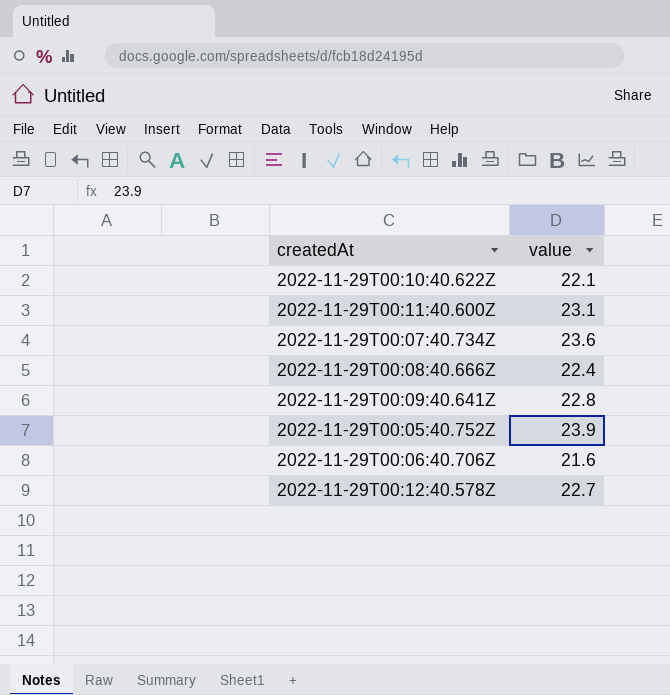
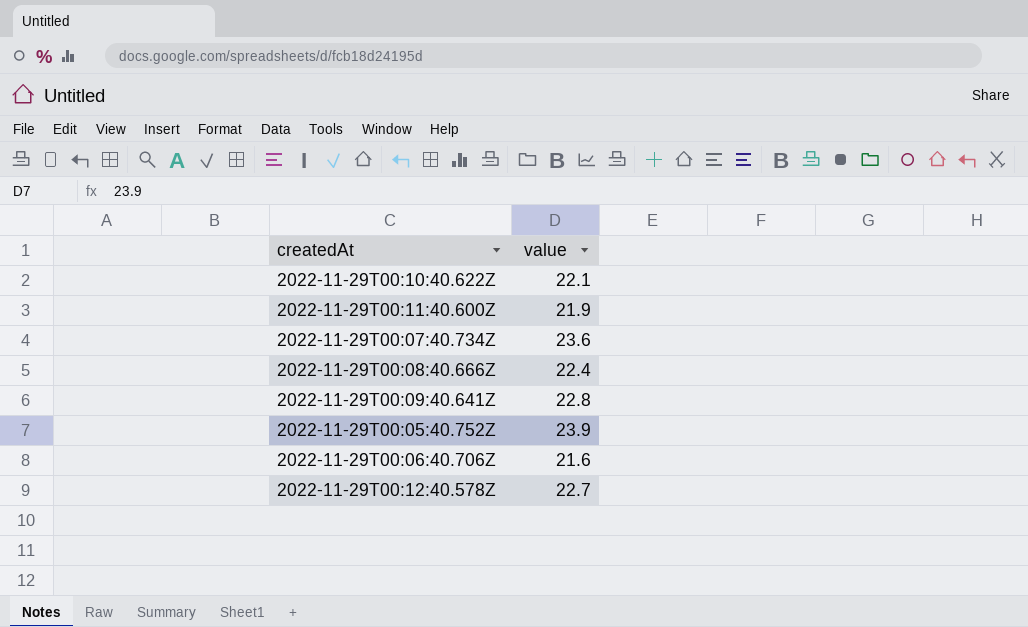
2022-11-29T00:11:40.600Z | value: 23.1 -> 21.9

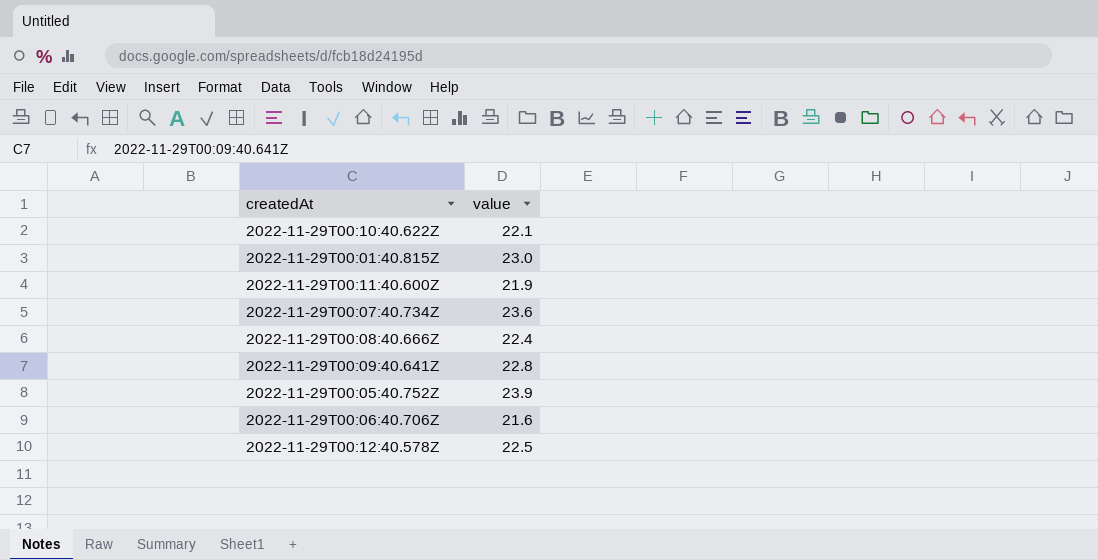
row 2022-11-29T00:01:40.815Z: none -> 23.0
2022-11-29T00:12:40.578Z | value: 22.7 -> 22.5

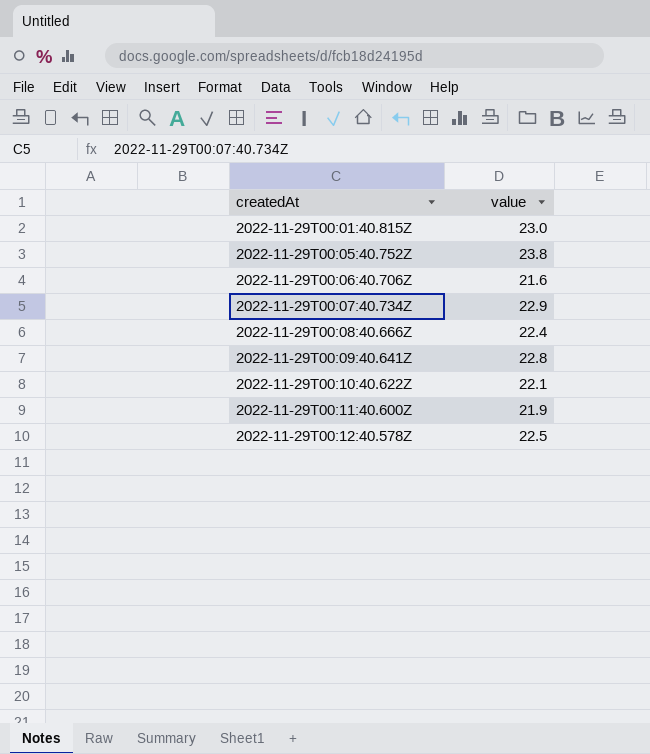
row order: none -> createdAt ascending
2022-11-29T00:05:40.752Z | value: 23.9 -> 23.8
2022-11-29T00:07:40.734Z | value: 23.6 -> 22.9

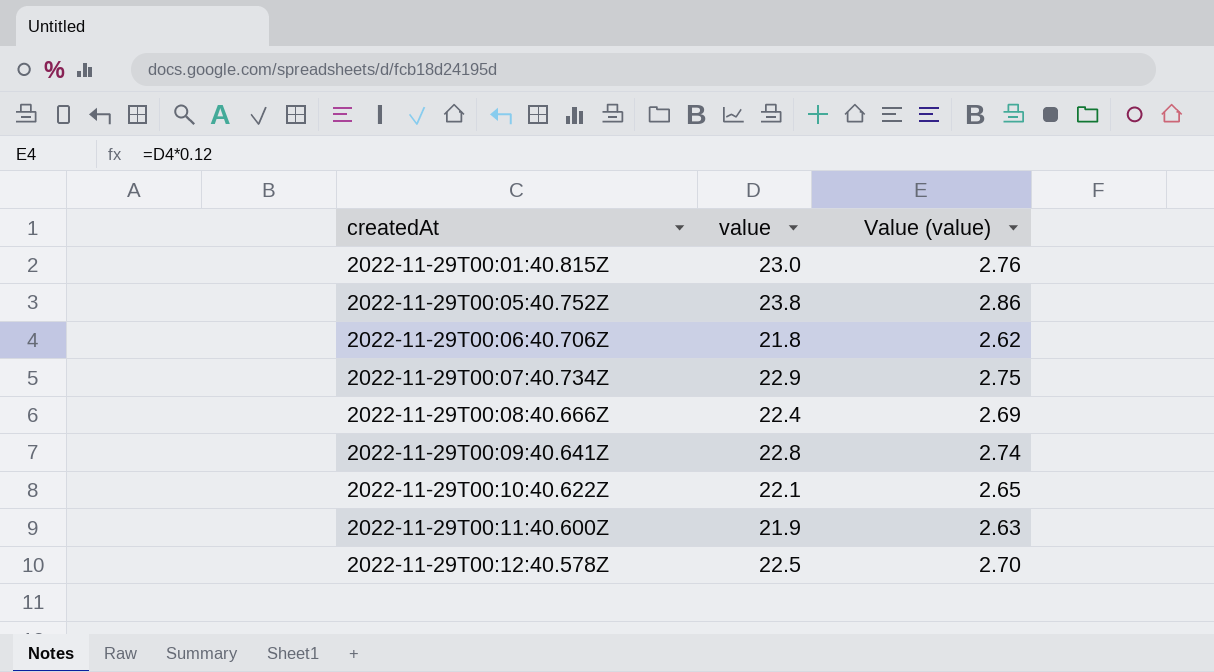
column Value (value) | formula: none -> [value] * 0.12
2022-11-29T00:06:40.706Z | value: 21.6 -> 21.8

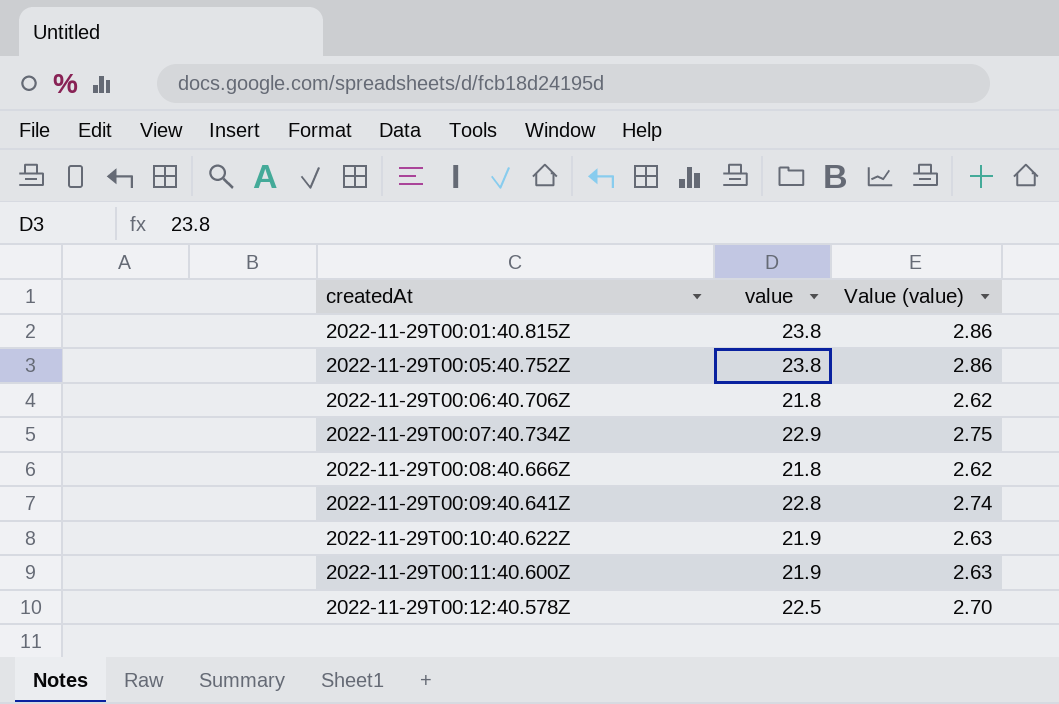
2022-11-29T00:01:40.815Z | value: 23.0 -> 23.8
2022-11-29T00:01:40.815Z | Value (value): 2.76 -> 2.86
2022-11-29T00:08:40.666Z | value: 22.4 -> 21.8
2022-11-29T00:08:40.666Z | Value (value): 2.69 -> 2.62
2022-11-29T00:10:40.622Z | value: 22.1 -> 21.9
2022-11-29T00:10:40.622Z | Value (value): 2.65 -> 2.63

